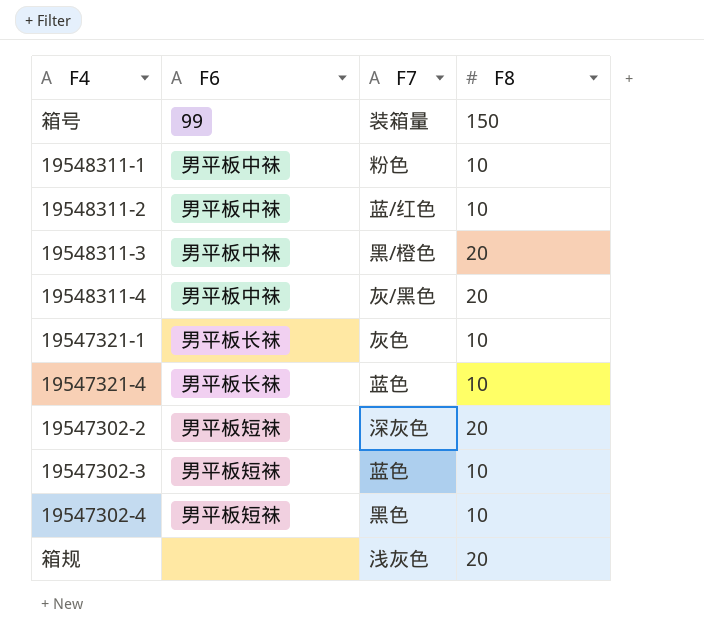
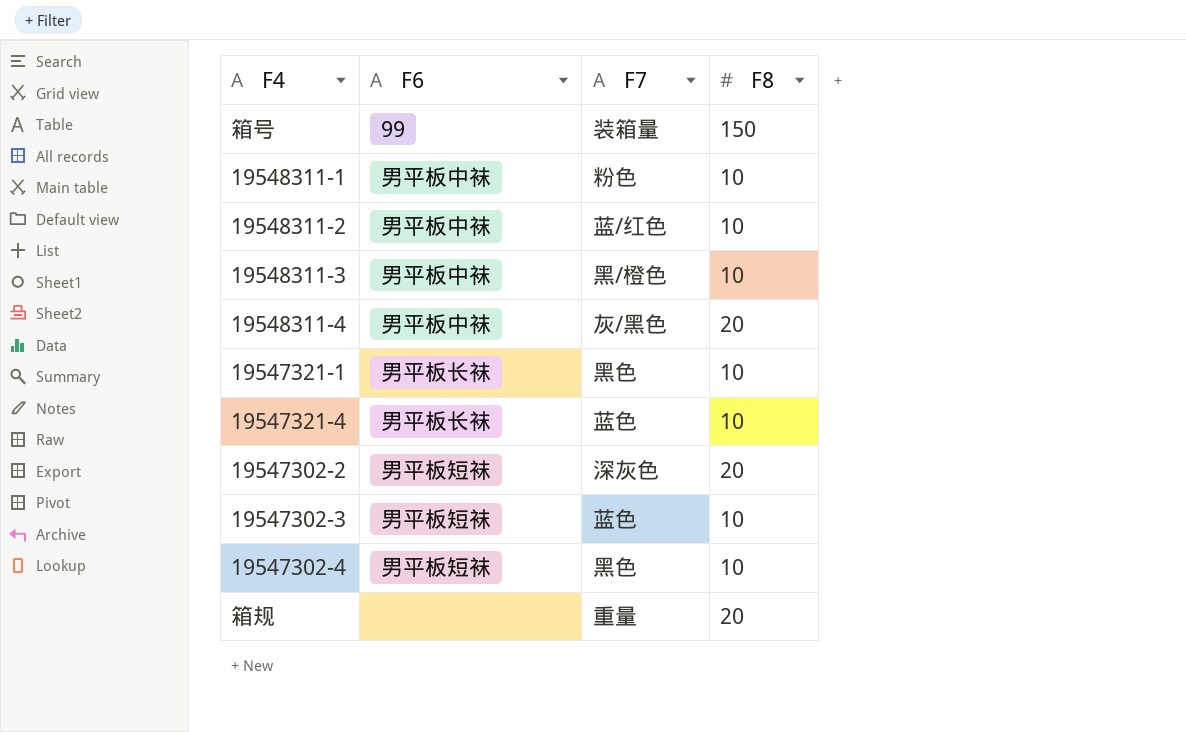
19548311-3 | F8: 20 -> 10
19547321-1 | F7: 灰色 -> 黑色
箱规 | F7: 浅灰色 -> 重量

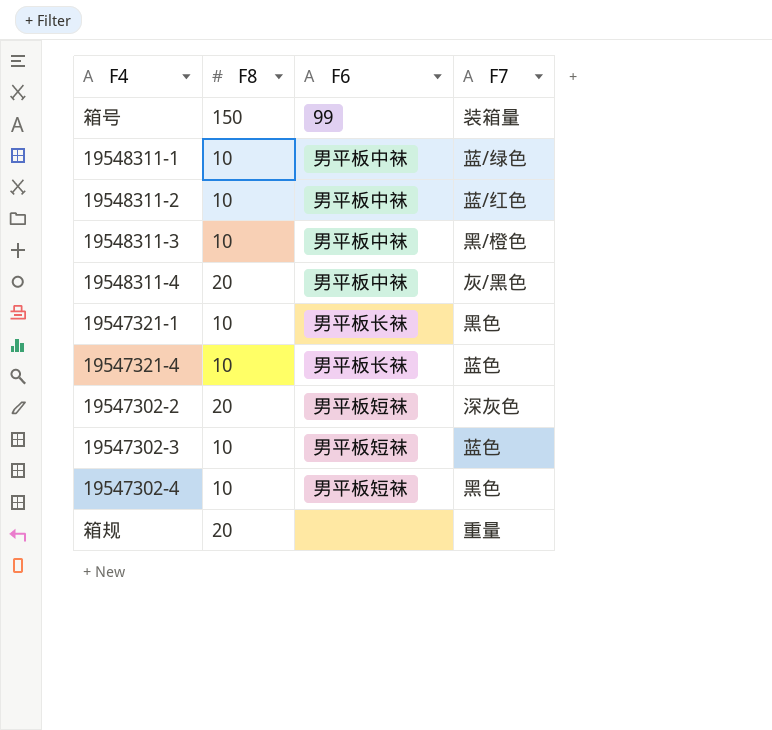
column F8 | position: 4 -> 2
19548311-1 | F7: 粉色 -> 蓝/绿色

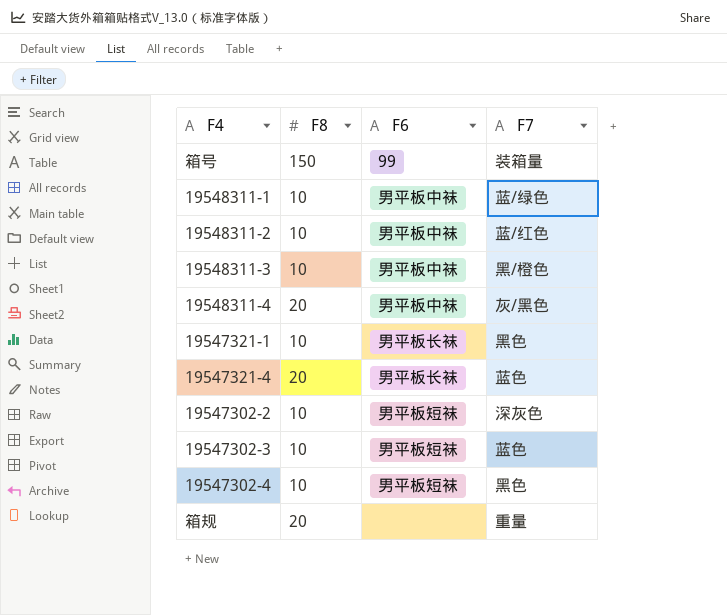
19547321-4 | F8: 10 -> 20
19547302-2 | F8: 20 -> 10

